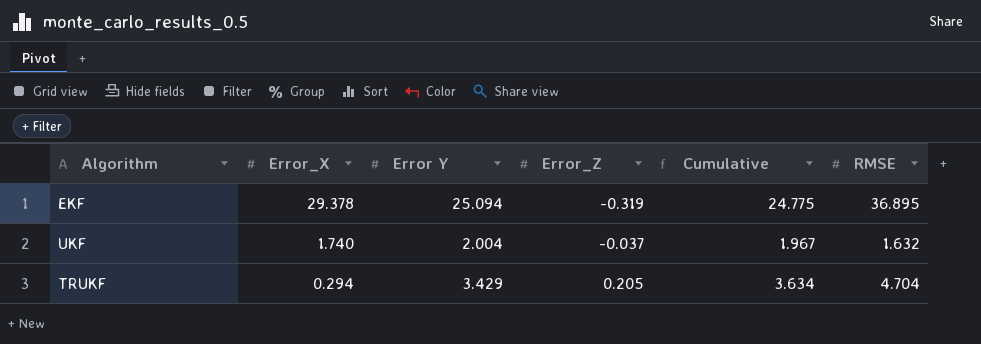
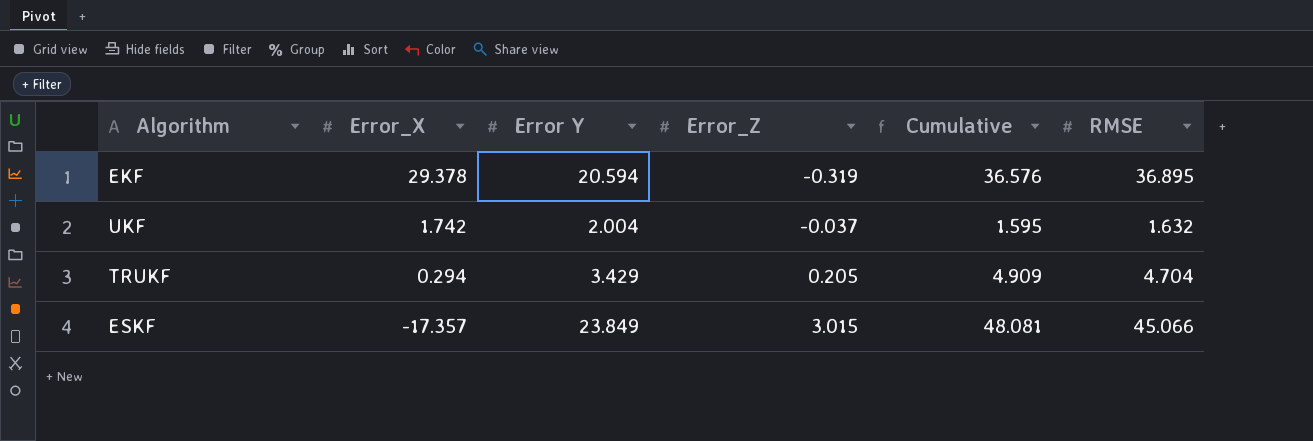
column Cumulative | formula: [Error Y] + [Error_Z] -> [Error_Z] + [RMSE]
EKF | Error Y: 25.094 -> 20.594
UKF | Error_X: 1.740 -> 1.742
row ESKF: none -> -17.357 | 23.849 | 3.015 | 48.081 | 45.066

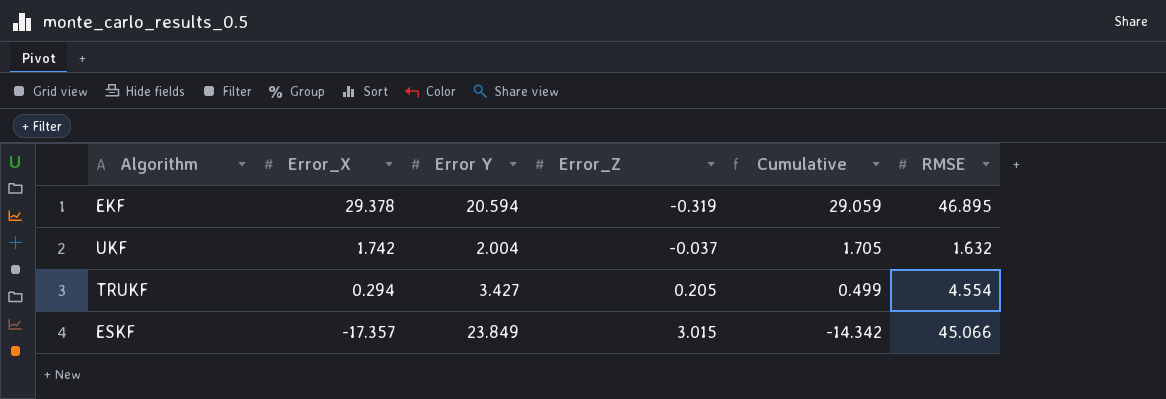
column Cumulative | formula: [Error_Z] + [RMSE] -> [Error_X] + [Error_Z]
EKF | RMSE: 36.895 -> 46.895
TRUKF | Error Y: 3.429 -> 3.427
TRUKF | RMSE: 4.704 -> 4.554

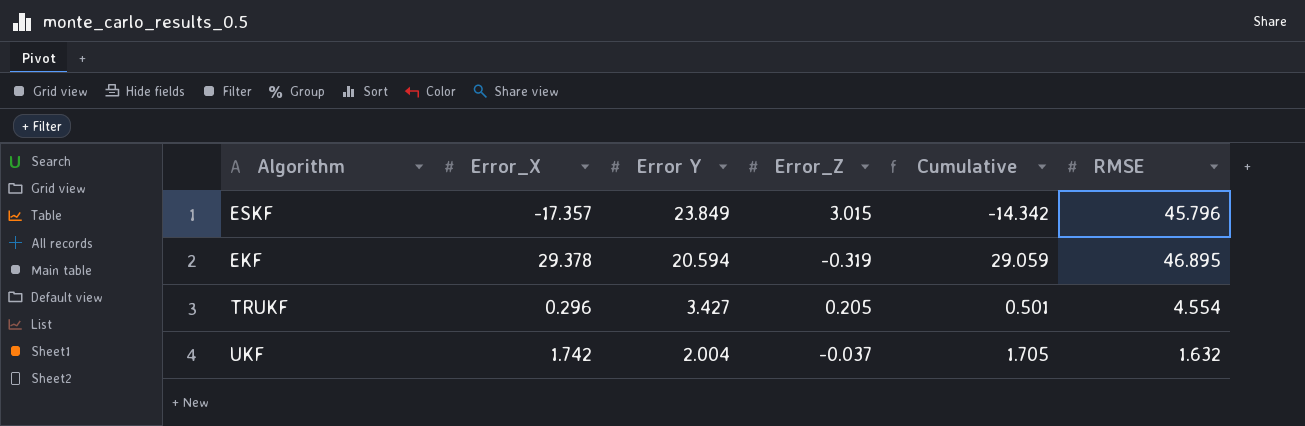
row order: Error_X descending -> Error Y descending
ESKF | RMSE: 45.066 -> 45.796
TRUKF | Error_X: 0.294 -> 0.296
TRUKF | Cumulative: 0.499 -> 0.501

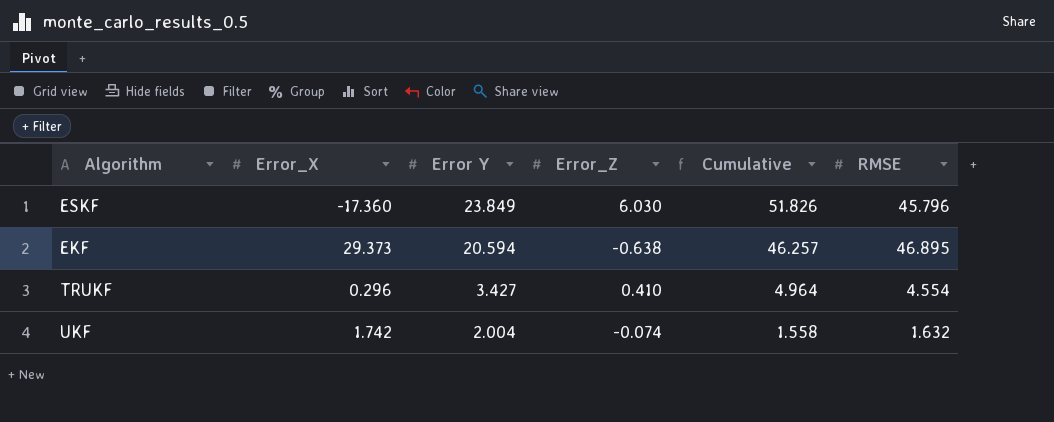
column Cumulative | formula: [Error_X] + [Error_Z] -> [Error_Z] + [RMSE]
ESKF | Error_X: -17.357 -> -17.360
ESKF | Error_Z: 3.015 -> 6.030
EKF | Error_X: 29.378 -> 29.373
EKF | Error_Z: -0.319 -> -0.638
TRUKF | Error_Z: 0.205 -> 0.410
UKF | Error_Z: -0.037 -> -0.074

